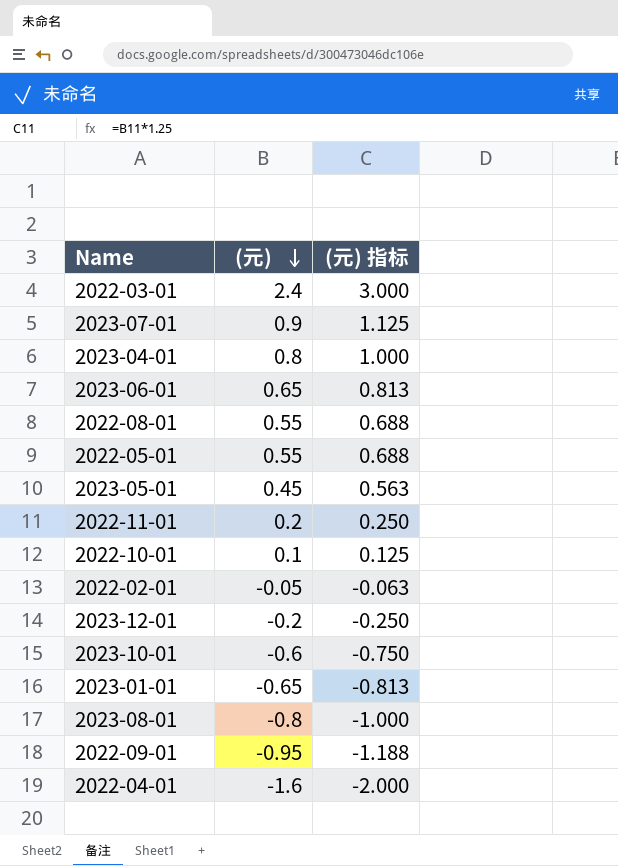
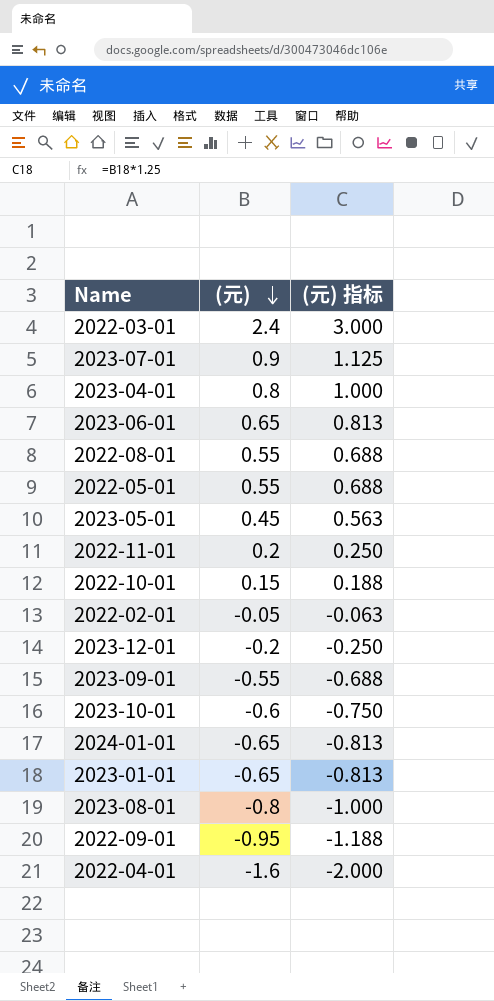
2022-10-01 | (元): 0.1 -> 0.15
2022-10-01 | (元) 指标: 0.125 -> 0.188
row 2023-09-01: none -> -0.55 | -0.688
row 2024-01-01: none -> -0.65 | -0.813

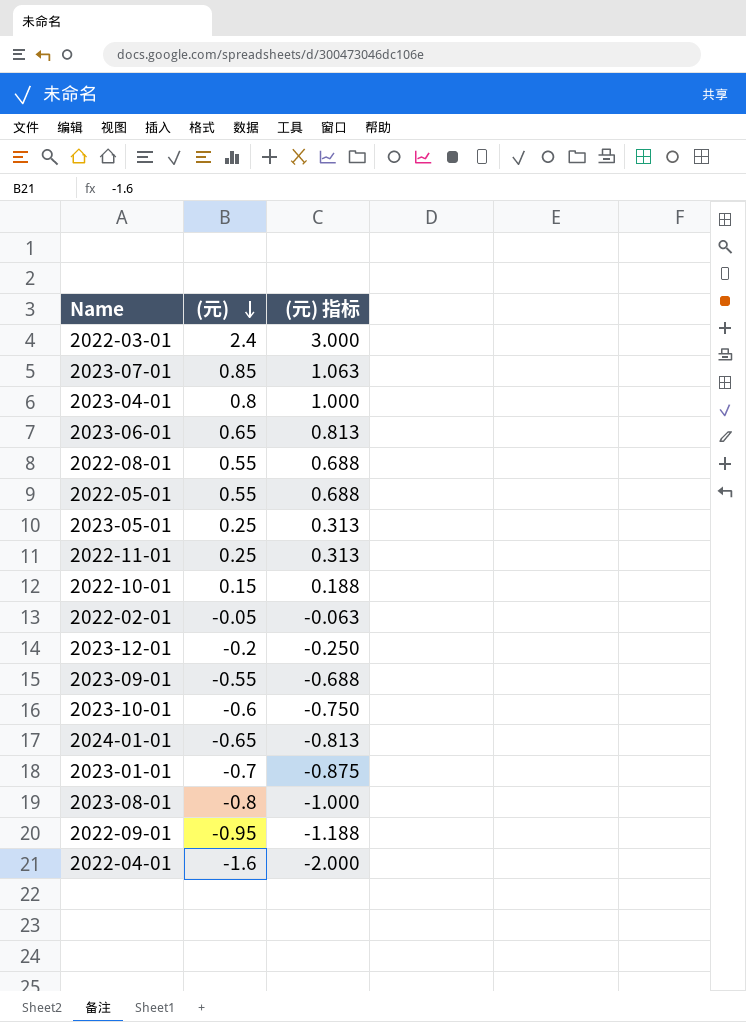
2023-07-01 | (元): 0.9 -> 0.85
2023-07-01 | (元) 指标: 1.125 -> 1.063
2023-05-01 | (元): 0.45 -> 0.25
2023-05-01 | (元) 指标: 0.563 -> 0.313
2022-11-01 | (元): 0.2 -> 0.25
2022-11-01 | (元) 指标: 0.250 -> 0.313
2023-01-01 | (元): -0.65 -> -0.7
2023-01-01 | (元) 指标: -0.813 -> -0.875

